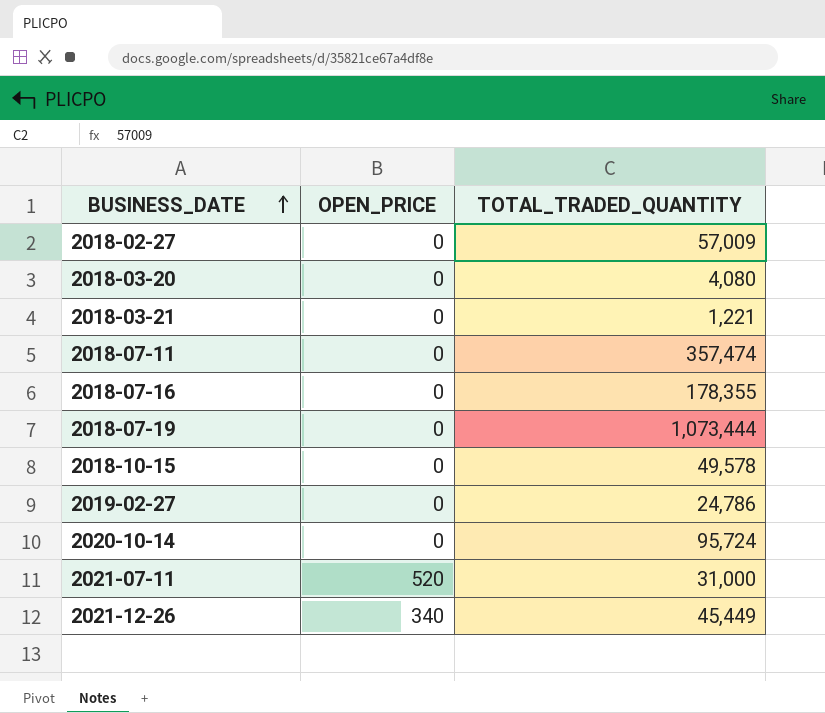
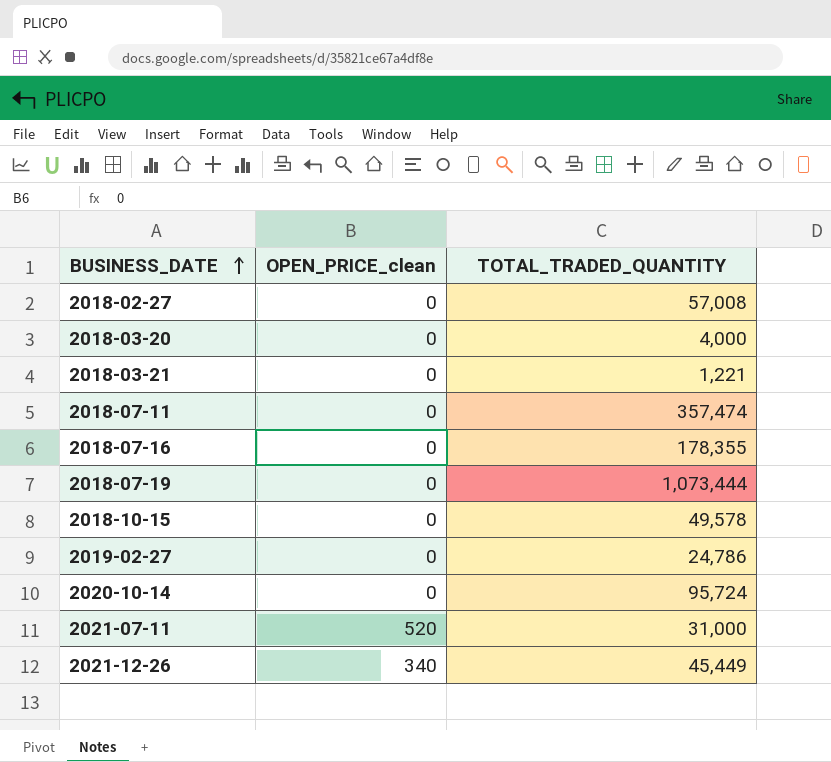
column name: OPEN_PRICE -> OPEN_PRICE_clean
2018-02-27 | TOTAL_TRADED_QUANTITY: 57,009 -> 57,008
2018-03-20 | TOTAL_TRADED_QUANTITY: 4,080 -> 4,000

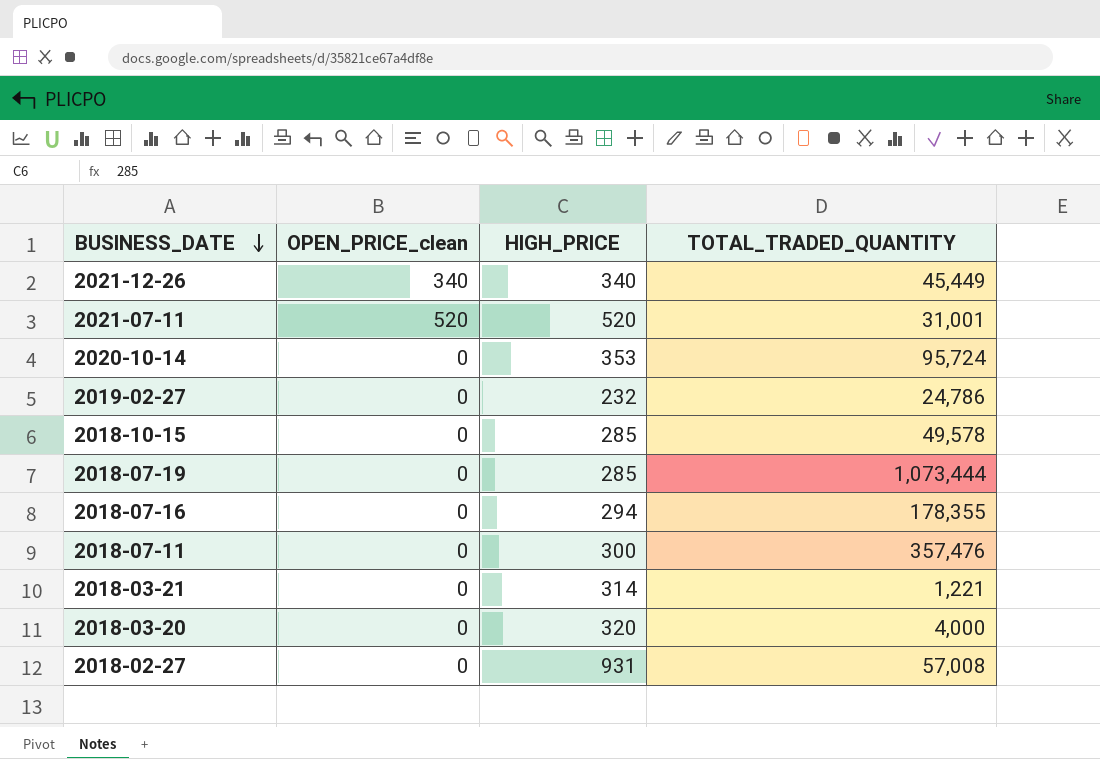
row order: BUSINESS_DATE ascending -> BUSINESS_DATE descending
column HIGH_PRICE | position: none -> 3
2021-07-11 | TOTAL_TRADED_QUANTITY: 31,000 -> 31,001
2018-07-11 | TOTAL_TRADED_QUANTITY: 357,474 -> 357,476

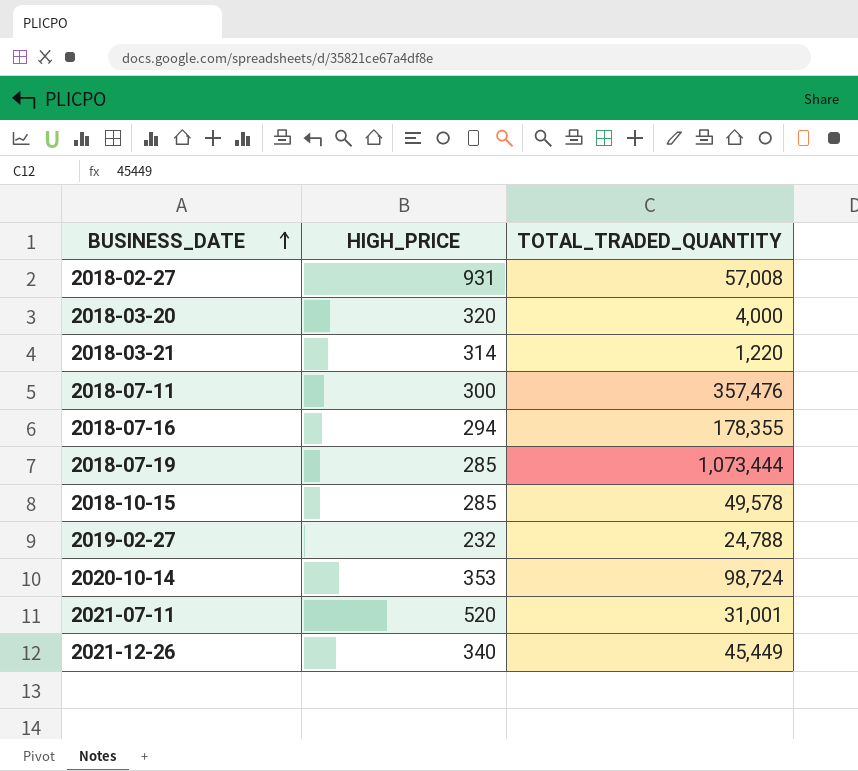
row order: BUSINESS_DATE descending -> BUSINESS_DATE ascending
column OPEN_PRICE_clean | position: 2 -> none
2018-03-21 | TOTAL_TRADED_QUANTITY: 1,221 -> 1,220
2019-02-27 | TOTAL_TRADED_QUANTITY: 24,786 -> 24,788
2020-10-14 | TOTAL_TRADED_QUANTITY: 95,724 -> 98,724

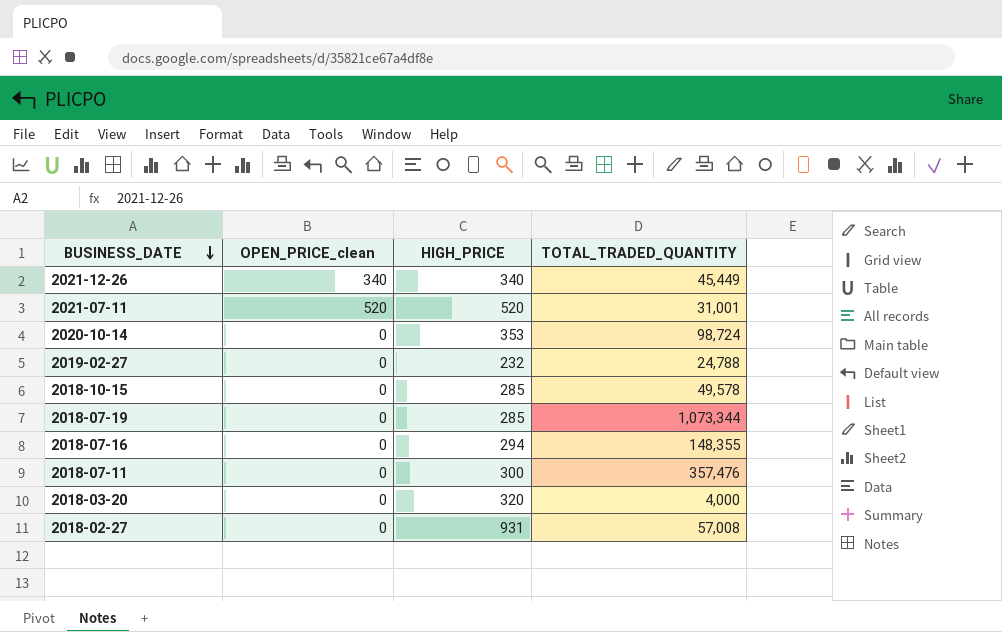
row order: BUSINESS_DATE ascending -> BUSINESS_DATE descending
column OPEN_PRICE_clean | position: none -> 2
row 2018-03-21: 314 | 1,220 -> none
2018-07-19 | TOTAL_TRADED_QUANTITY: 1,073,444 -> 1,073,344
2018-07-16 | TOTAL_TRADED_QUANTITY: 178,355 -> 148,355

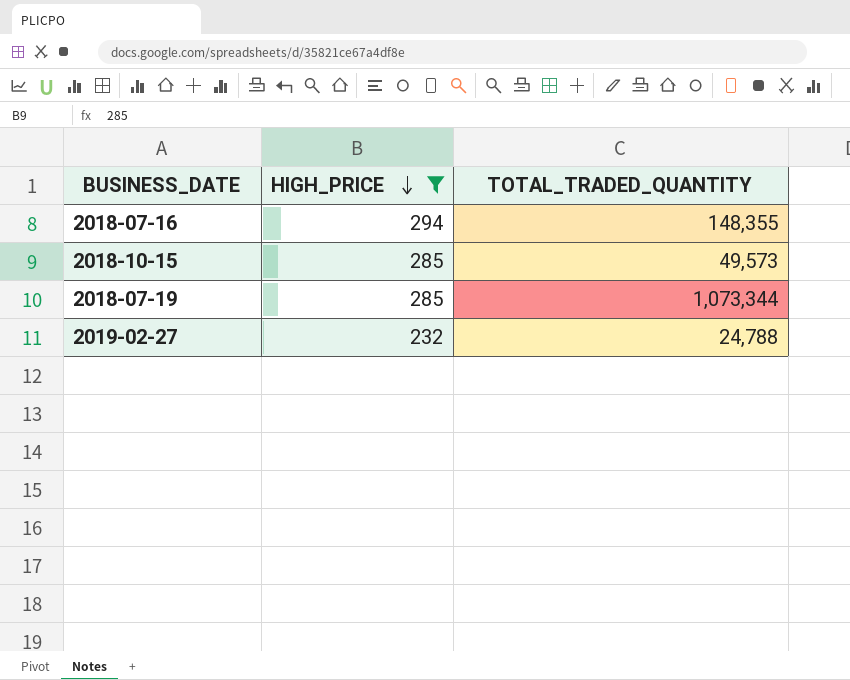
filter: none -> HIGH_PRICE <= 294
row order: BUSINESS_DATE descending -> HIGH_PRICE descending
column OPEN_PRICE_clean | position: 2 -> none
2018-10-15 | TOTAL_TRADED_QUANTITY: 49,578 -> 49,573

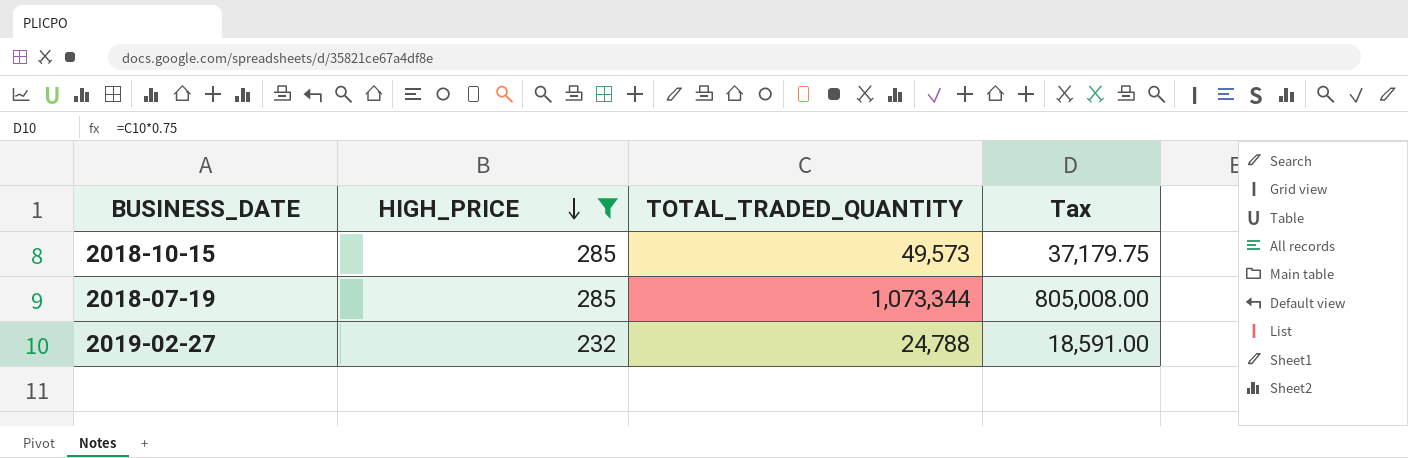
column Tax | formula: none -> [TOTAL_TRADED_QUANTITY] * 0.75
row 2018-07-16: 294 | 148,355 -> none

